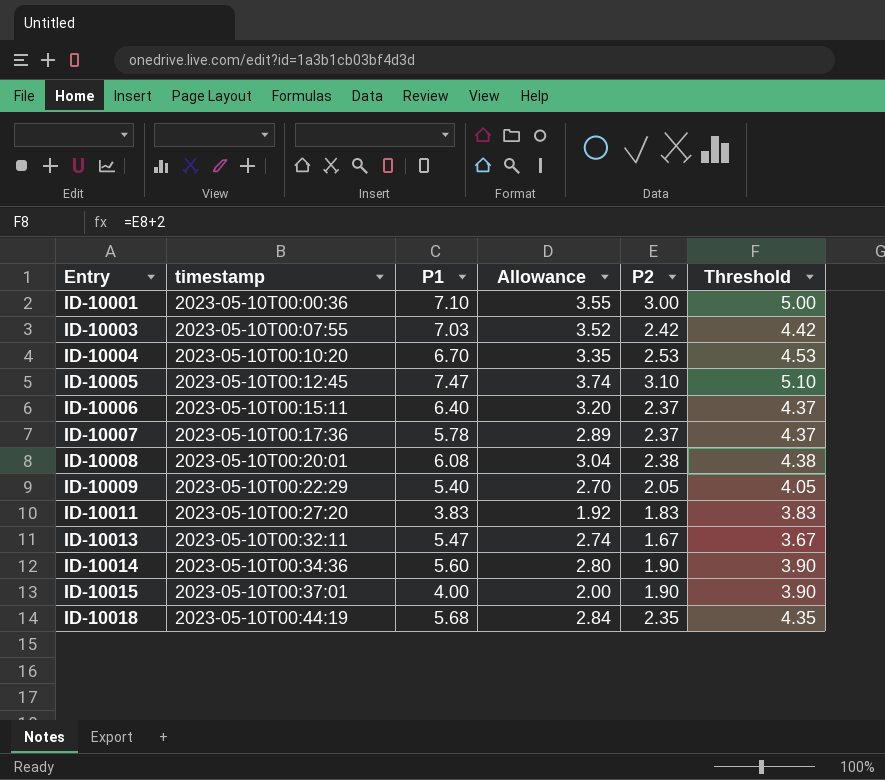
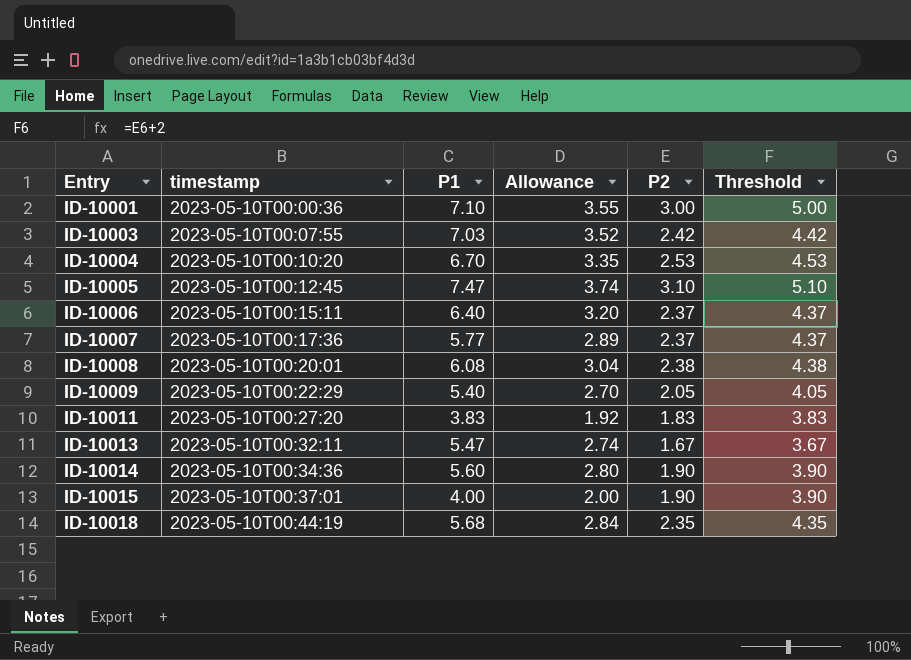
ID-10007 | P1: 5.78 -> 5.77

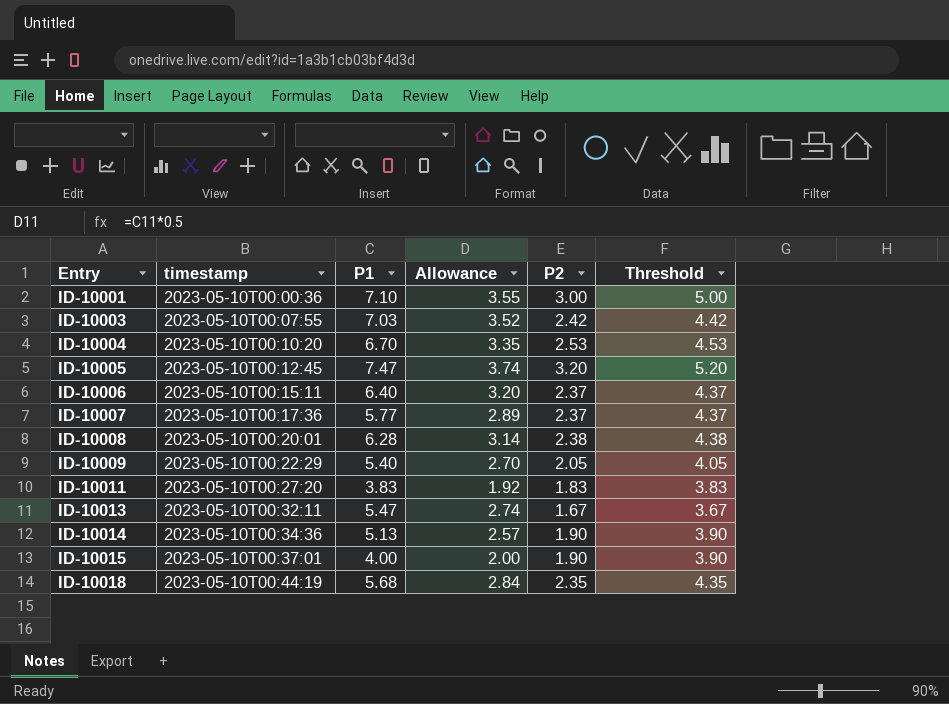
ID-10005 | P2: 3.10 -> 3.20
ID-10005 | Threshold: 5.10 -> 5.20
ID-10008 | P1: 6.08 -> 6.28
ID-10008 | Allowance: 3.04 -> 3.14
ID-10014 | P1: 5.60 -> 5.13
ID-10014 | Allowance: 2.80 -> 2.57

